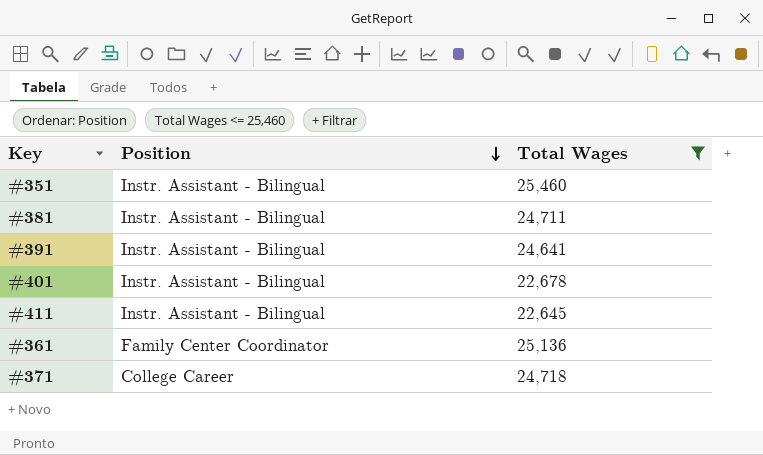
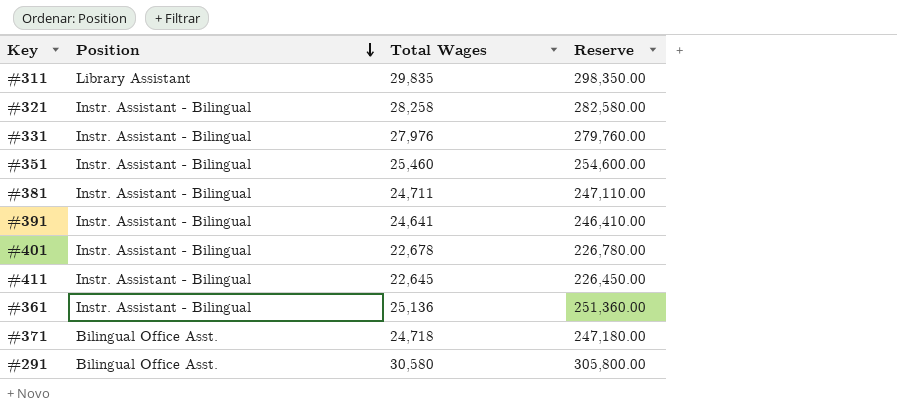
filter: Total Wages <= 25,460 -> none
column Reserve | formula: none -> [Total Wages] * 10
#361 | Position: Family Center Coordinator -> Instr. Assistant - Bilingual
#371 | Position: College Career -> Bilingual Office Asst.

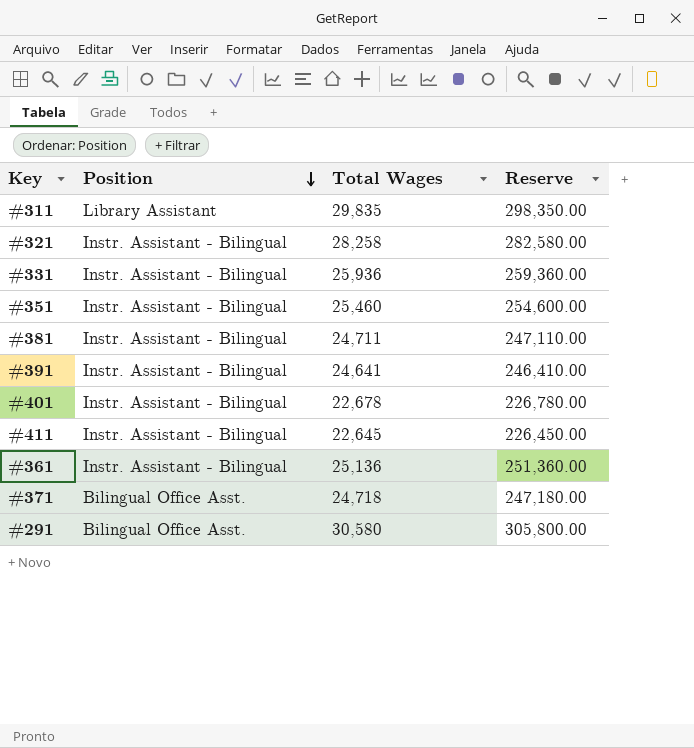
#331 | Total Wages: 27,976 -> 25,936
#331 | Reserve: 279,760.00 -> 259,360.00

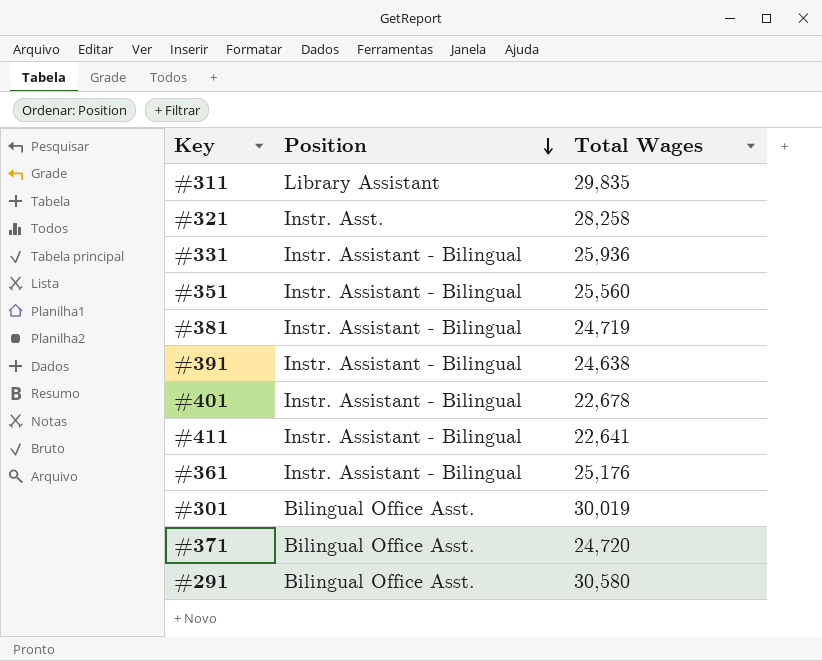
column Reserve | formula: [Total Wages] * 10 -> none
#321 | Position: Instr. Assistant - Bilingual -> Instr. Asst.
#351 | Total Wages: 25,460 -> 25,560
#381 | Total Wages: 24,711 -> 24,719
#391 | Total Wages: 24,641 -> 24,638
#411 | Total Wages: 22,645 -> 22,641
#361 | Total Wages: 25,136 -> 25,176
row #301: none -> Bilingual Office Asst. | 30,019
#371 | Total Wages: 24,718 -> 24,720

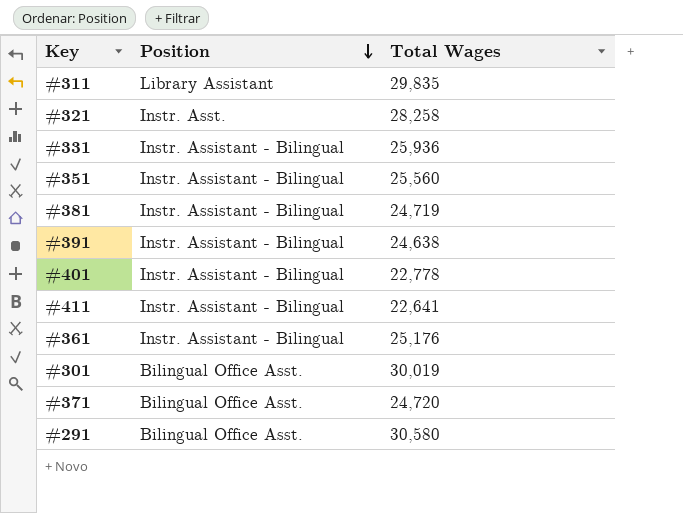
#401 | Total Wages: 22,678 -> 22,778

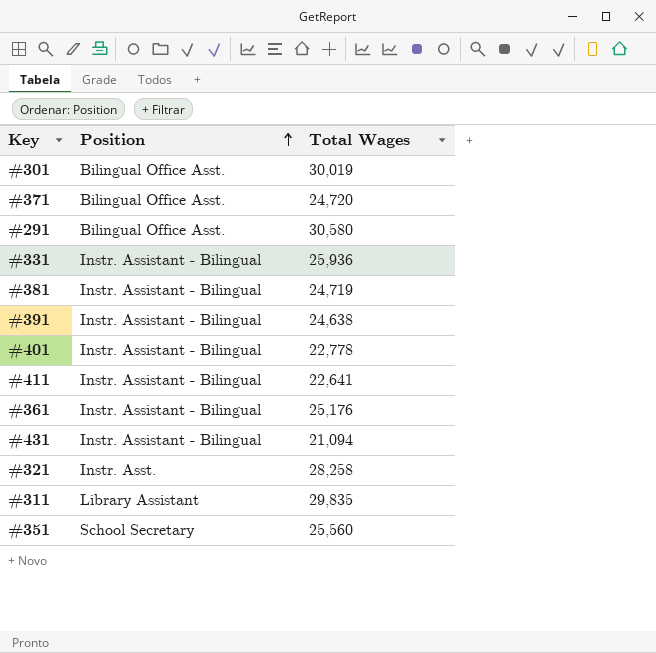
row order: Position descending -> Position ascending
row #431: none -> Instr. Assistant - Bilingual | 21,094
#351 | Position: Instr. Assistant - Bilingual -> School Secretary

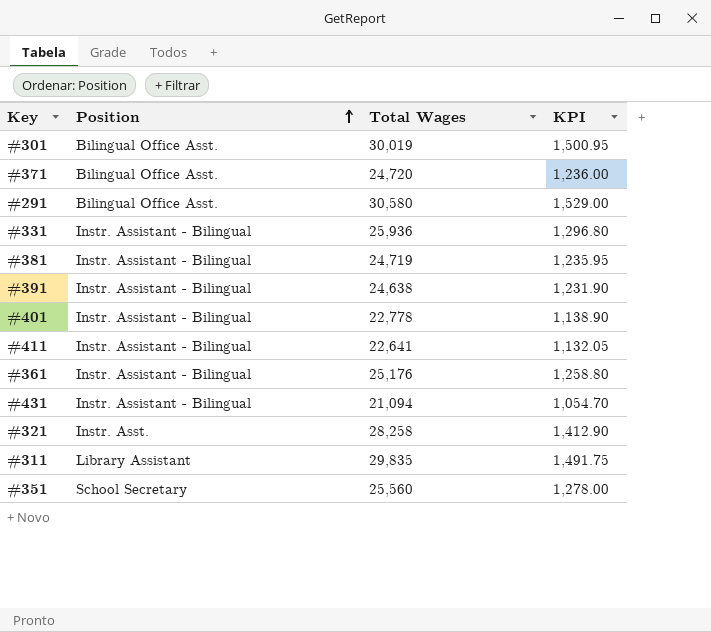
column KPI | formula: none -> [Total Wages] * 0.05

